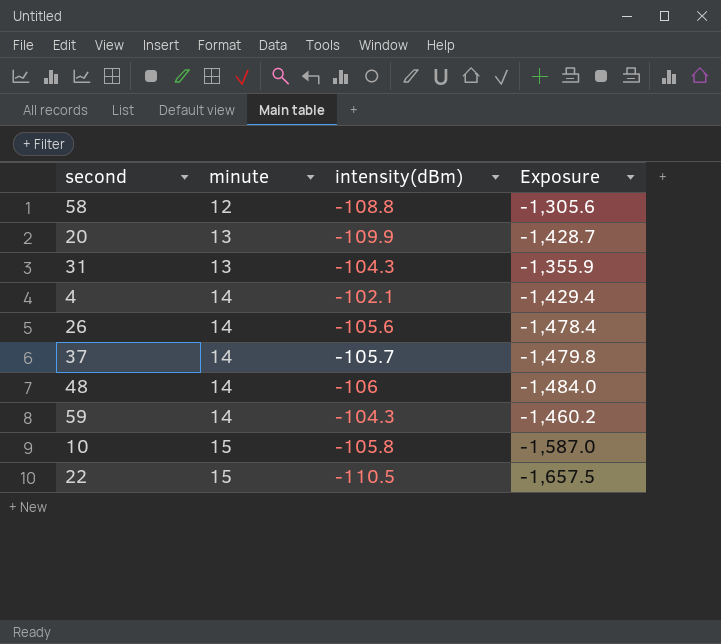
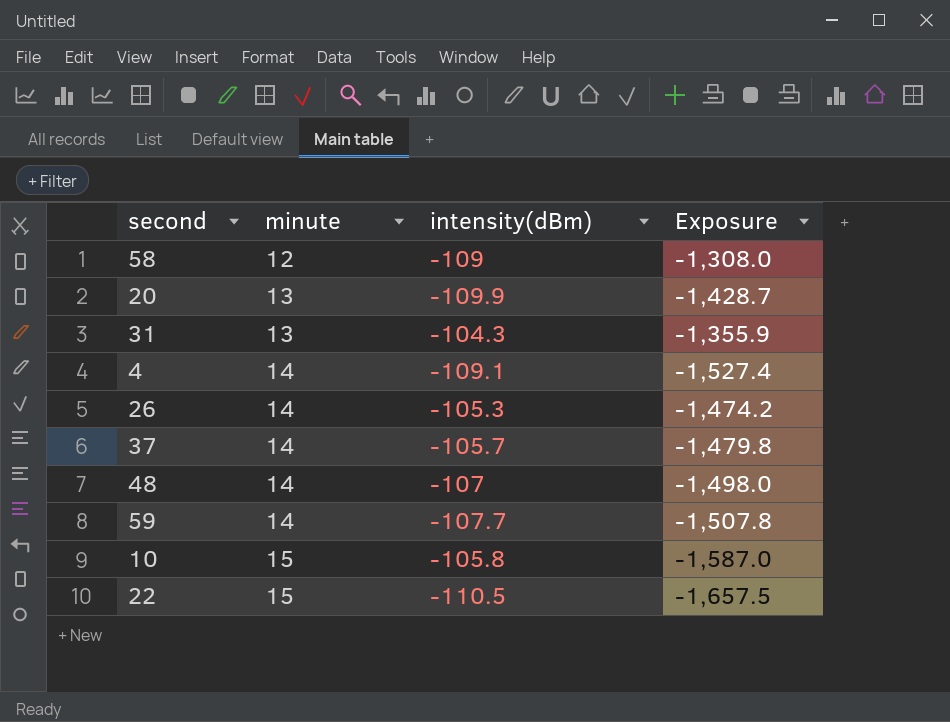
58 | intensity(dBm): -108.8 -> -109
58 | Exposure: -1,305.6 -> -1,308.0
4 | intensity(dBm): -102.1 -> -109.1
4 | Exposure: -1,429.4 -> -1,527.4
26 | intensity(dBm): -105.6 -> -105.3
26 | Exposure: -1,478.4 -> -1,474.2
48 | intensity(dBm): -106 -> -107
48 | Exposure: -1,484.0 -> -1,498.0
59 | intensity(dBm): -104.3 -> -107.7
59 | Exposure: -1,460.2 -> -1,507.8

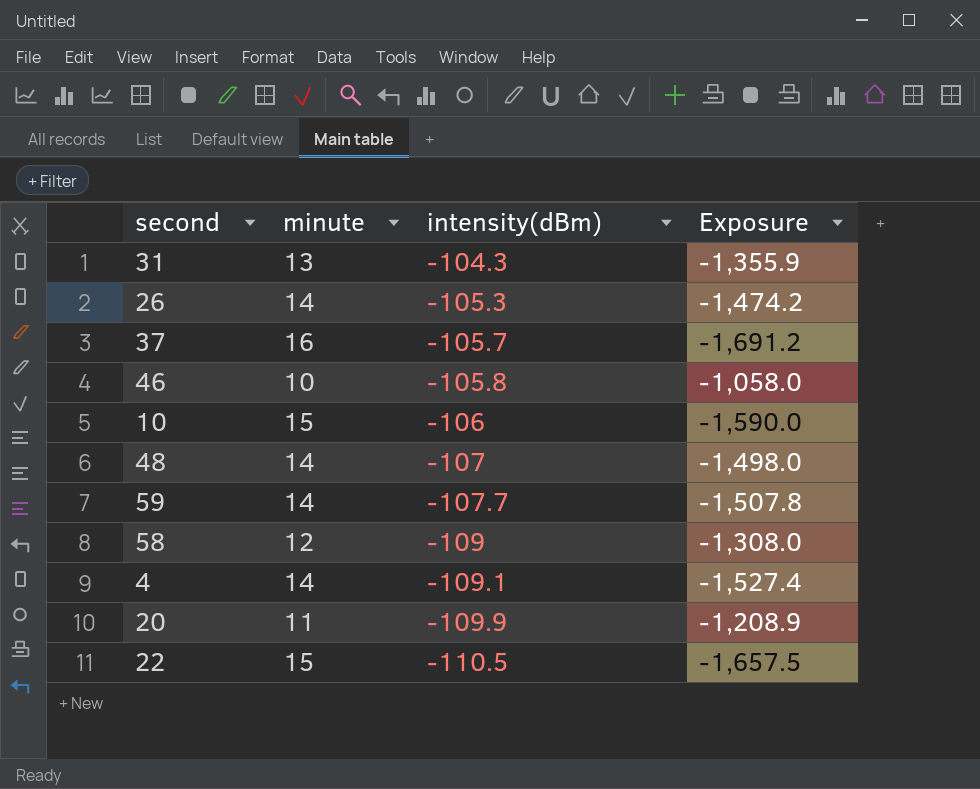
row order: minute ascending -> intensity(dBm) descending
37 | minute: 14 -> 16
37 | Exposure: -1,479.8 -> -1,691.2
row 46: none -> 10 | -105.8 | -1,058.0
10 | intensity(dBm): -105.8 -> -106
10 | Exposure: -1,587.0 -> -1,590.0
20 | minute: 13 -> 11
20 | Exposure: -1,428.7 -> -1,208.9

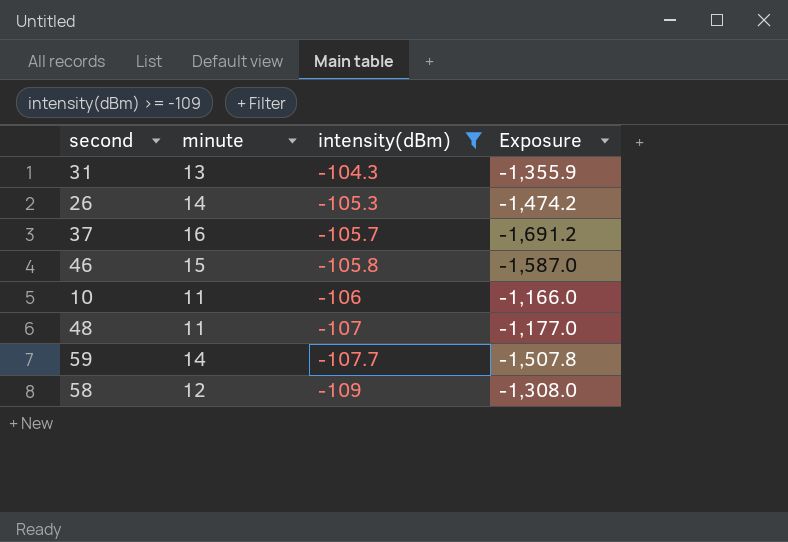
filter: none -> intensity(dBm) >= -109
46 | minute: 10 -> 15
46 | Exposure: -1,058.0 -> -1,587.0
10 | minute: 15 -> 11
10 | Exposure: -1,590.0 -> -1,166.0
48 | minute: 14 -> 11
48 | Exposure: -1,498.0 -> -1,177.0

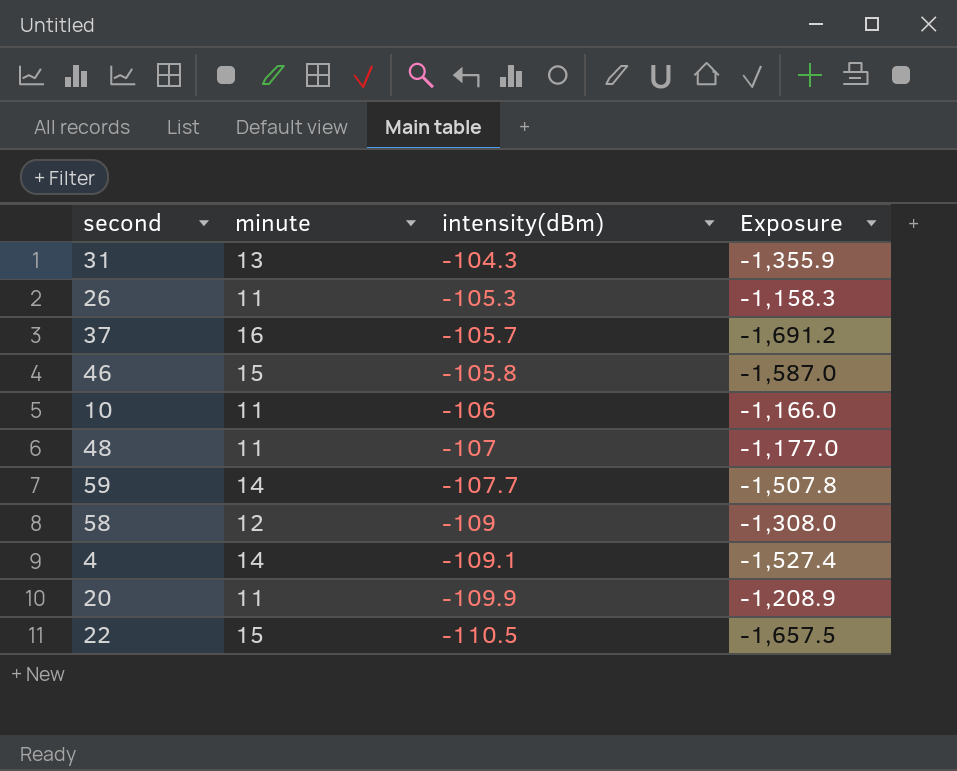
filter: intensity(dBm) >= -109 -> none
26 | minute: 14 -> 11
26 | Exposure: -1,474.2 -> -1,158.3

